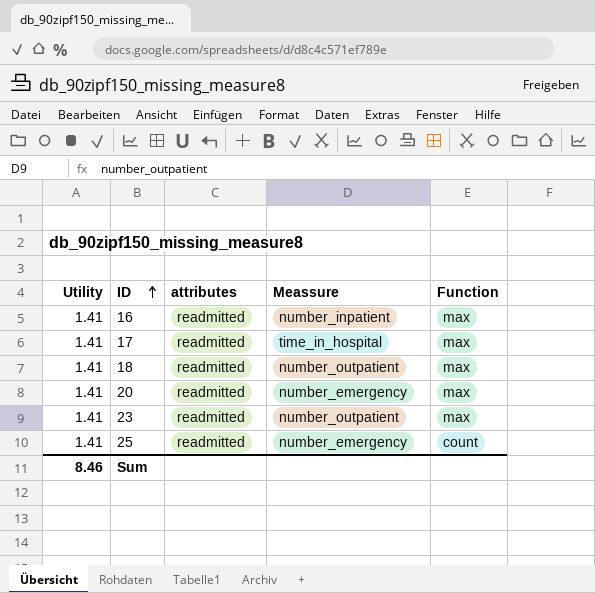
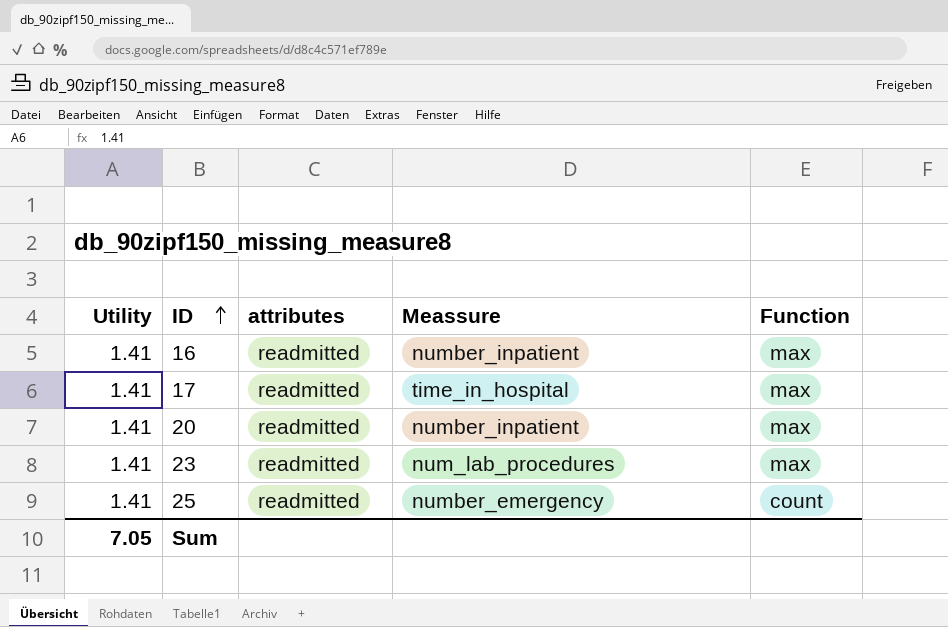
row 18: 1.41 | readmitted | number_outpatient | max -> none
20 | Meassure: number_emergency -> number_inpatient
23 | Meassure: number_outpatient -> num_lab_procedures
Sum | Utility: 8.46 -> 7.05

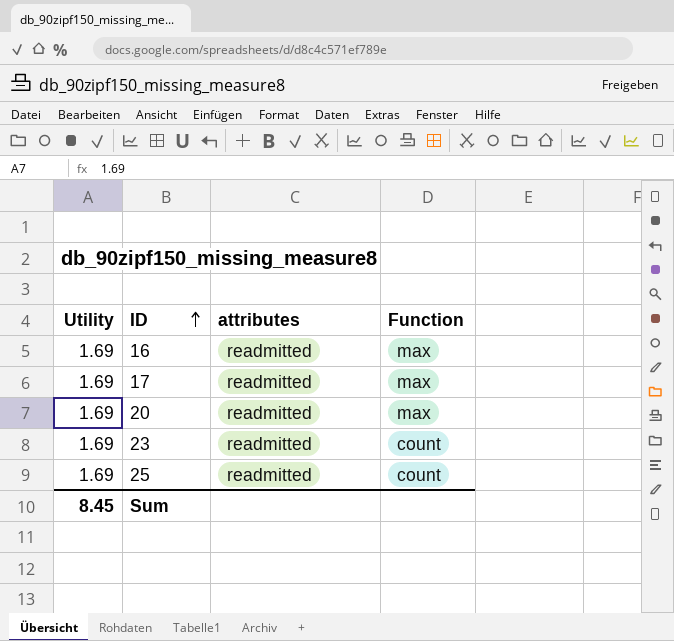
column Meassure | position: 4 -> none
16 | Utility: 1.41 -> 1.69
17 | Utility: 1.41 -> 1.69
20 | Utility: 1.41 -> 1.69
23 | Utility: 1.41 -> 1.69
23 | Function: max -> count
25 | Utility: 1.41 -> 1.69
Sum | Utility: 7.05 -> 8.45

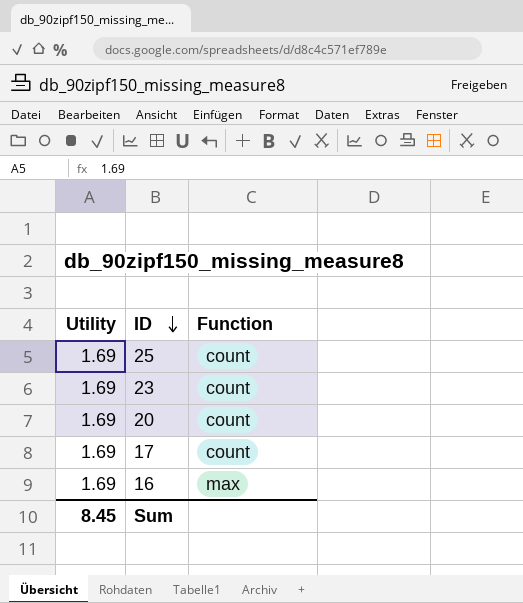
row order: ID ascending -> ID descending
column attributes | position: 3 -> none
20 | Function: max -> count
17 | Function: max -> count

